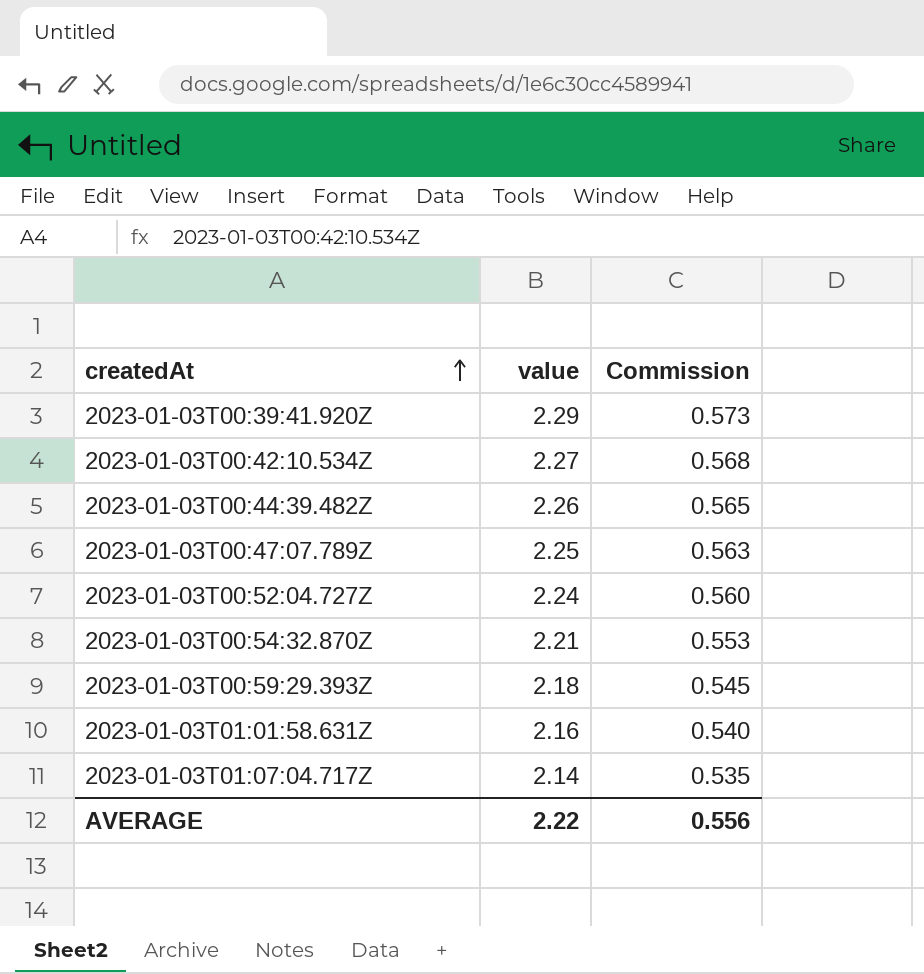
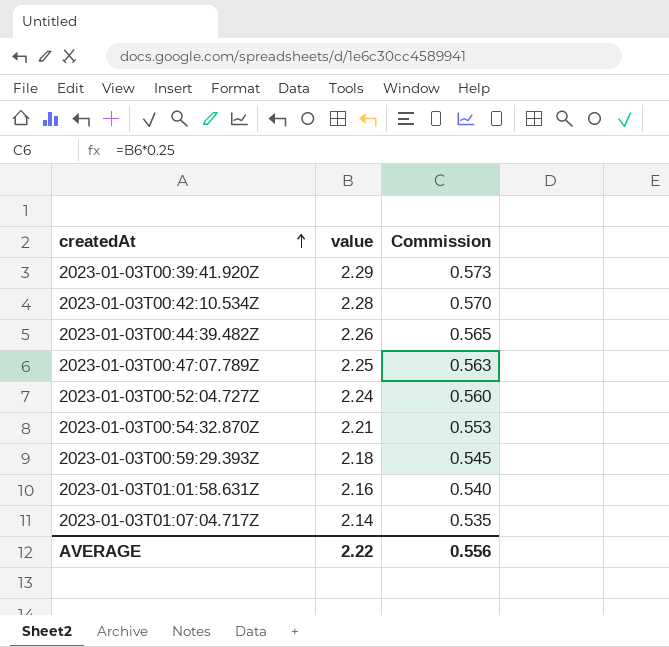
2023-01-03T00:42:10.534Z | value: 2.27 -> 2.28
2023-01-03T00:42:10.534Z | Commission: 0.568 -> 0.570

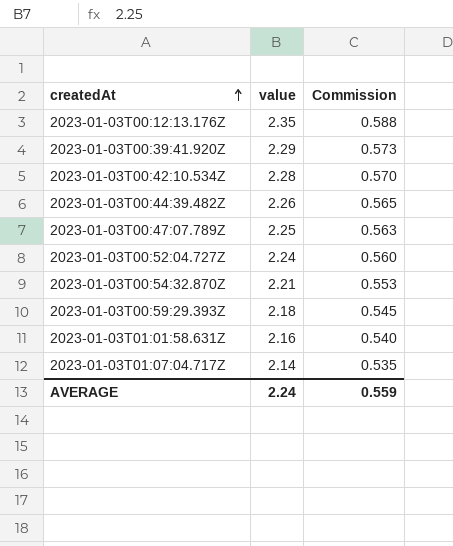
row 2023-01-03T00:12:13.176Z: none -> 2.35 | 0.588
AVERAGE | value: 2.22 -> 2.24
AVERAGE | Commission: 0.556 -> 0.559

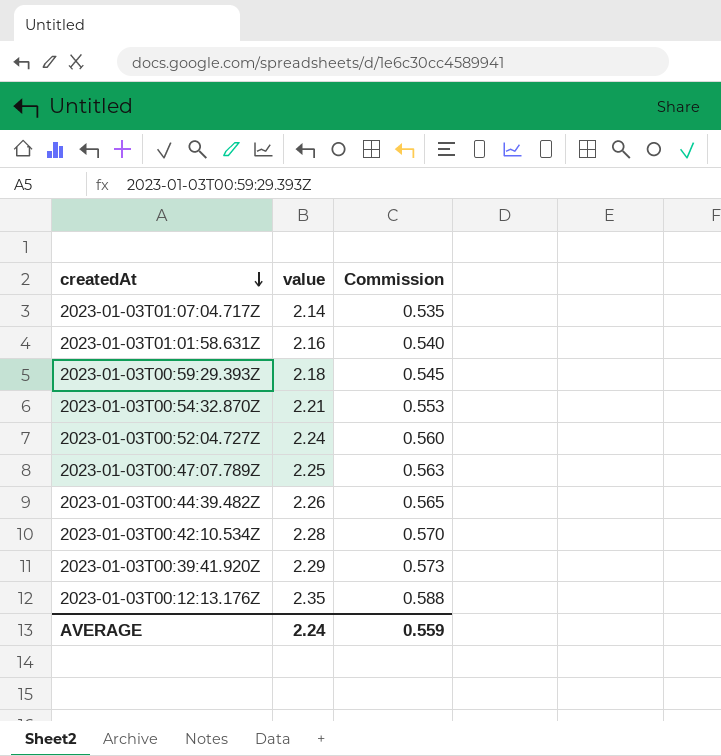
row order: createdAt ascending -> createdAt descending

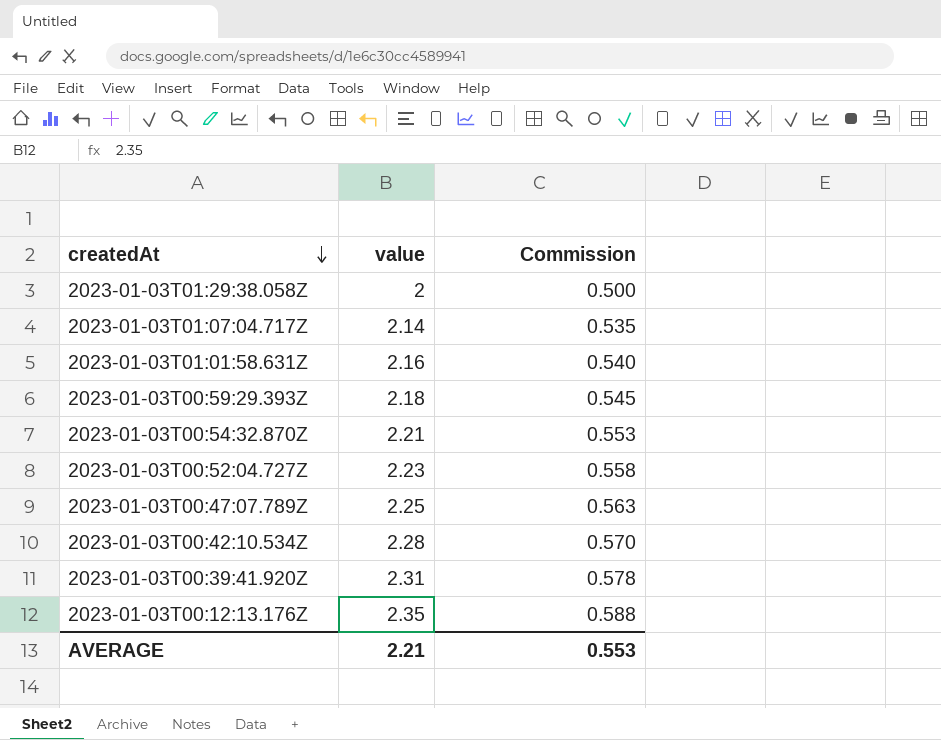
row 2023-01-03T00:44:39.482Z: 2.26 | 0.565 -> none
row 2023-01-03T01:29:38.058Z: none -> 2 | 0.500
2023-01-03T00:52:04.727Z | value: 2.24 -> 2.23
2023-01-03T00:52:04.727Z | Commission: 0.560 -> 0.558
2023-01-03T00:39:41.920Z | value: 2.29 -> 2.31
2023-01-03T00:39:41.920Z | Commission: 0.573 -> 0.578
AVERAGE | value: 2.24 -> 2.21
AVERAGE | Commission: 0.559 -> 0.553

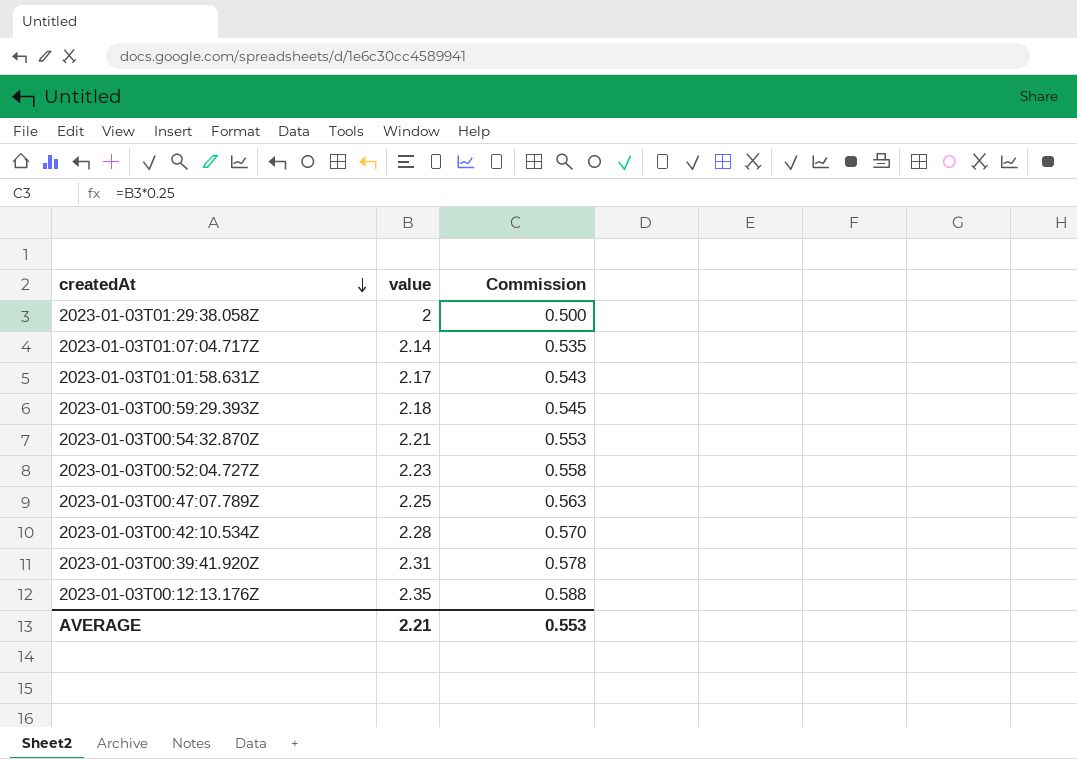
2023-01-03T01:01:58.631Z | value: 2.16 -> 2.17
2023-01-03T01:01:58.631Z | Commission: 0.540 -> 0.543

